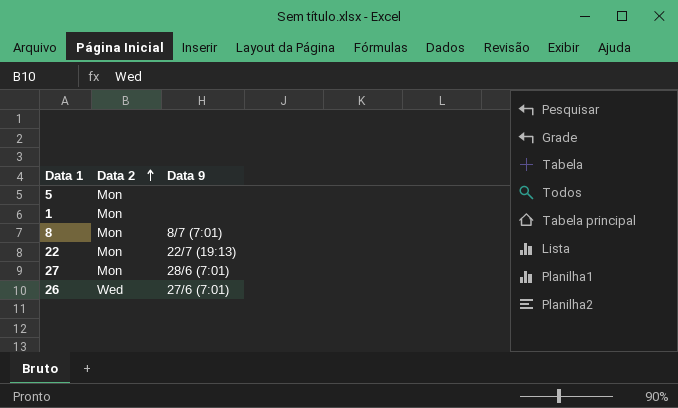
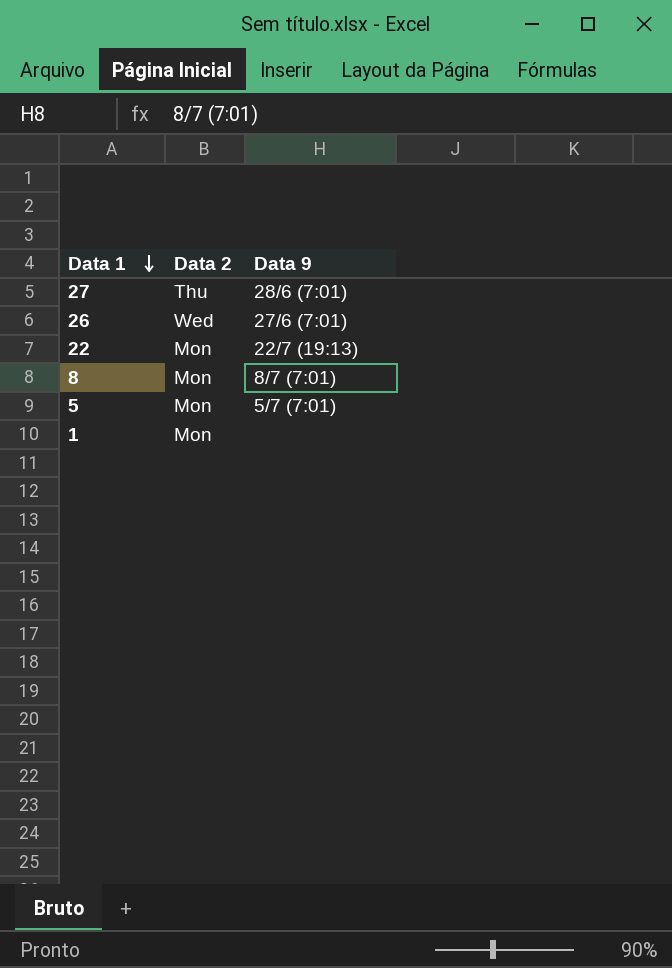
row order: Data 2 ascending -> Data 1 descending
27 | Data 2: Mon -> Thu
5 | Data 9: none -> 5/7 (7:01)

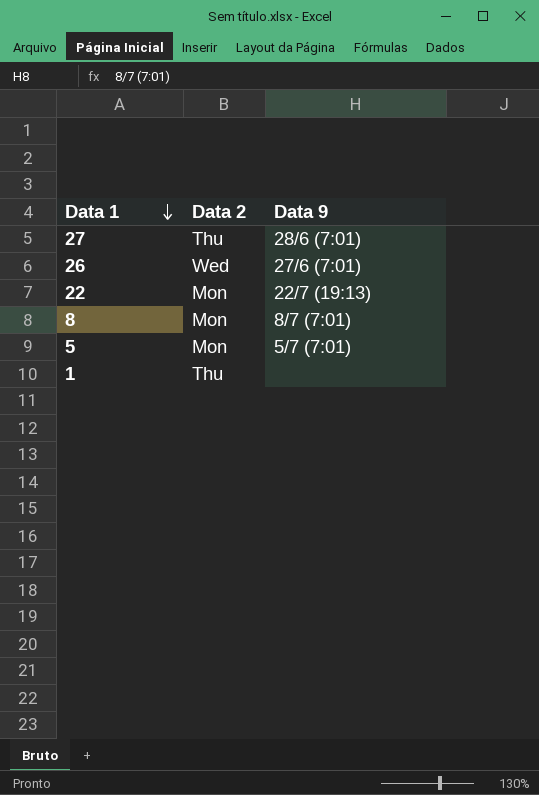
1 | Data 2: Mon -> Thu

